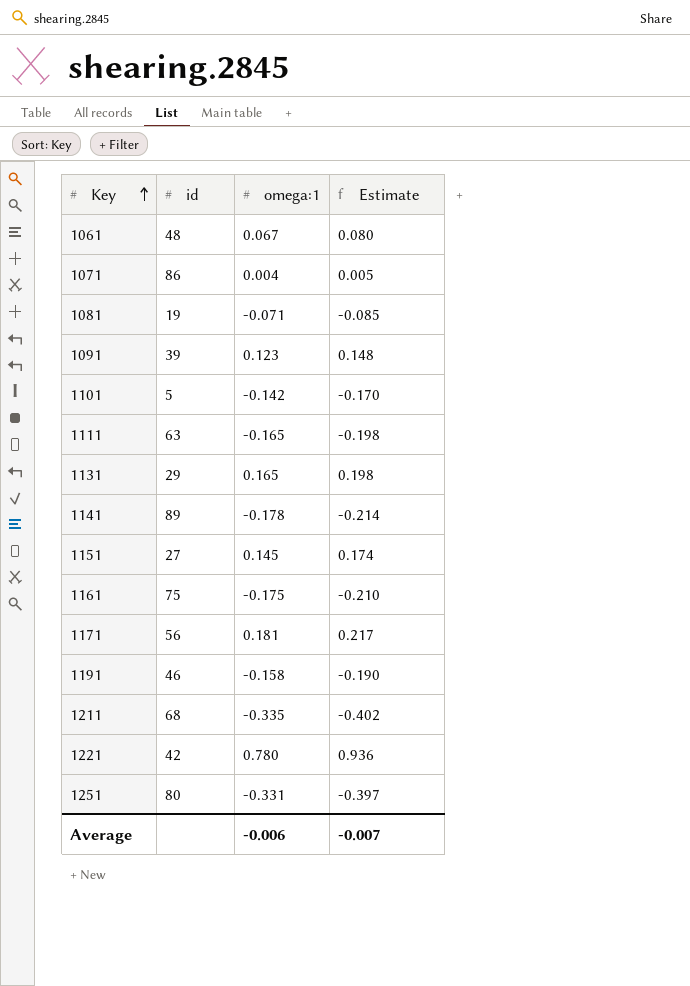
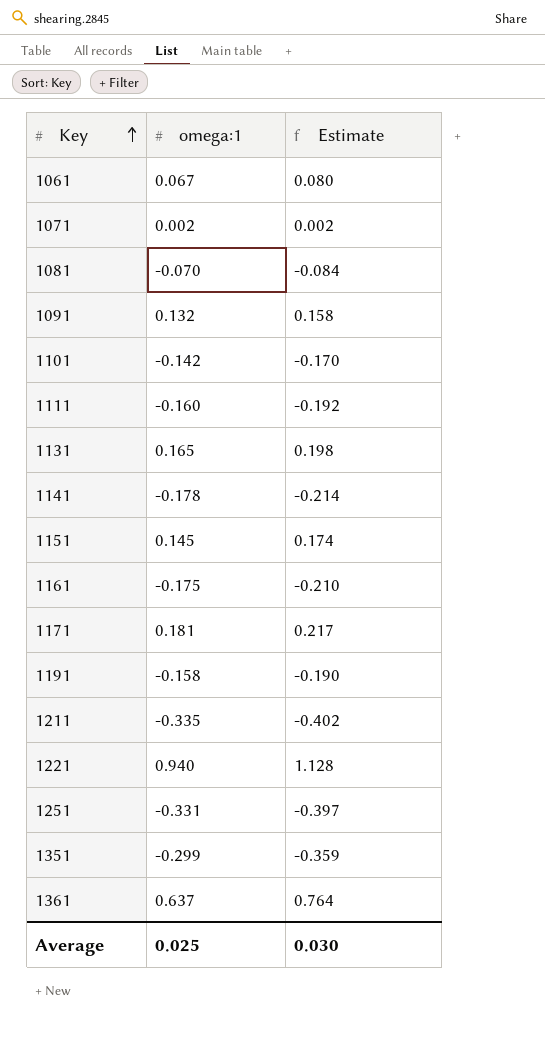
column id | position: 2 -> none
1071 | omega:1: 0.004 -> 0.002
1071 | Estimate: 0.005 -> 0.002
1081 | omega:1: -0.071 -> -0.070
1081 | Estimate: -0.085 -> -0.084
1091 | omega:1: 0.123 -> 0.132
1091 | Estimate: 0.148 -> 0.158
1111 | omega:1: -0.165 -> -0.160
1111 | Estimate: -0.198 -> -0.192
1221 | omega:1: 0.780 -> 0.940
1221 | Estimate: 0.936 -> 1.128
row 1351: none -> -0.299 | -0.359
row 1361: none -> 0.637 | 0.764
Average | omega:1: -0.006 -> 0.025
Average | Estimate: -0.007 -> 0.030

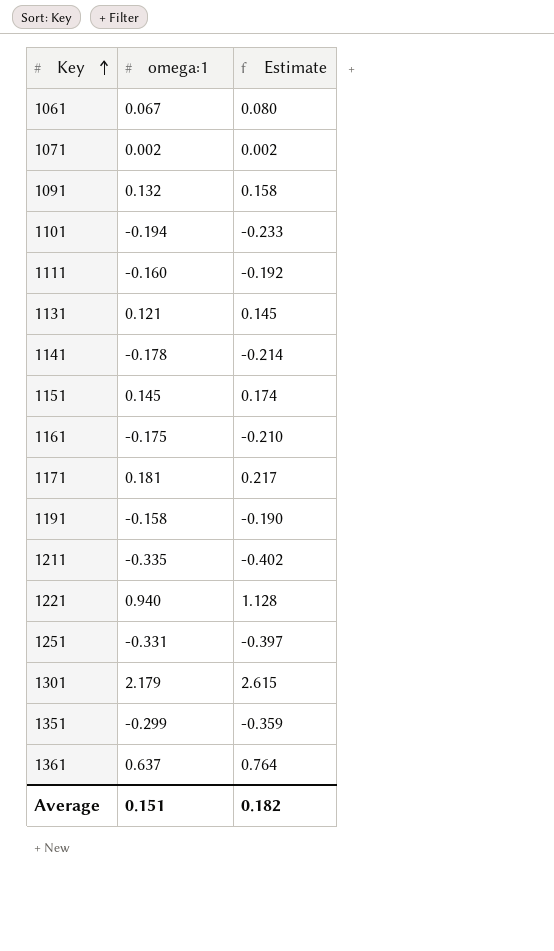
row 1081: -0.070 | -0.084 -> none
1101 | omega:1: -0.142 -> -0.194
1101 | Estimate: -0.170 -> -0.233
1131 | omega:1: 0.165 -> 0.121
1131 | Estimate: 0.198 -> 0.145
row 1301: none -> 2.179 | 2.615
Average | omega:1: 0.025 -> 0.151
Average | Estimate: 0.030 -> 0.182

